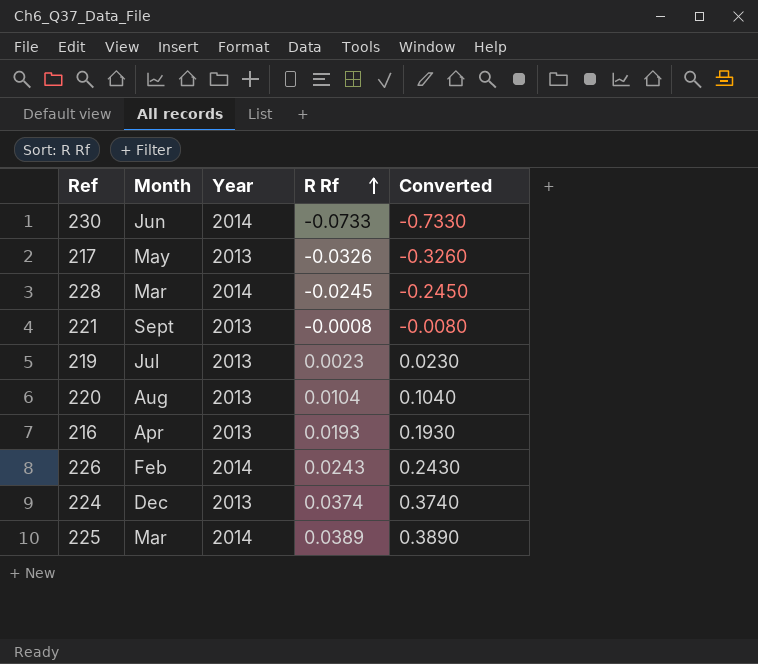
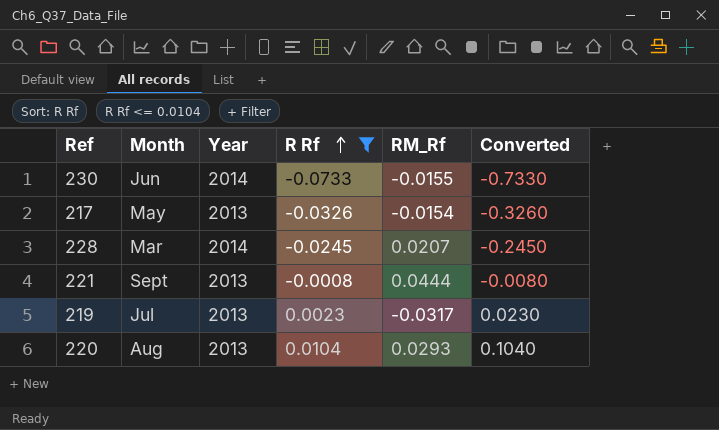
filter: none -> R Rf <= 0.0104
column RM_Rf | position: none -> 5

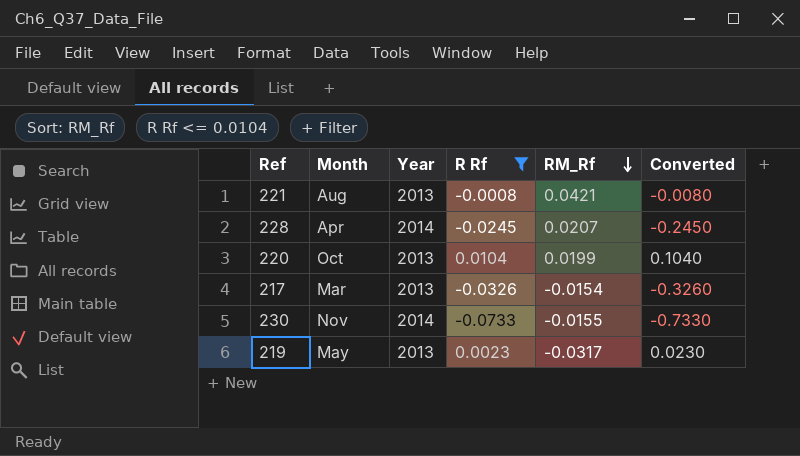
row order: R Rf ascending -> RM_Rf descending
221 | Month: Sept -> Aug
221 | RM_Rf: 0.0444 -> 0.0421
228 | Month: Mar -> Apr
220 | Month: Aug -> Oct
220 | RM_Rf: 0.0293 -> 0.0199
217 | Month: May -> Mar
230 | Month: Jun -> Nov
219 | Month: Jul -> May

